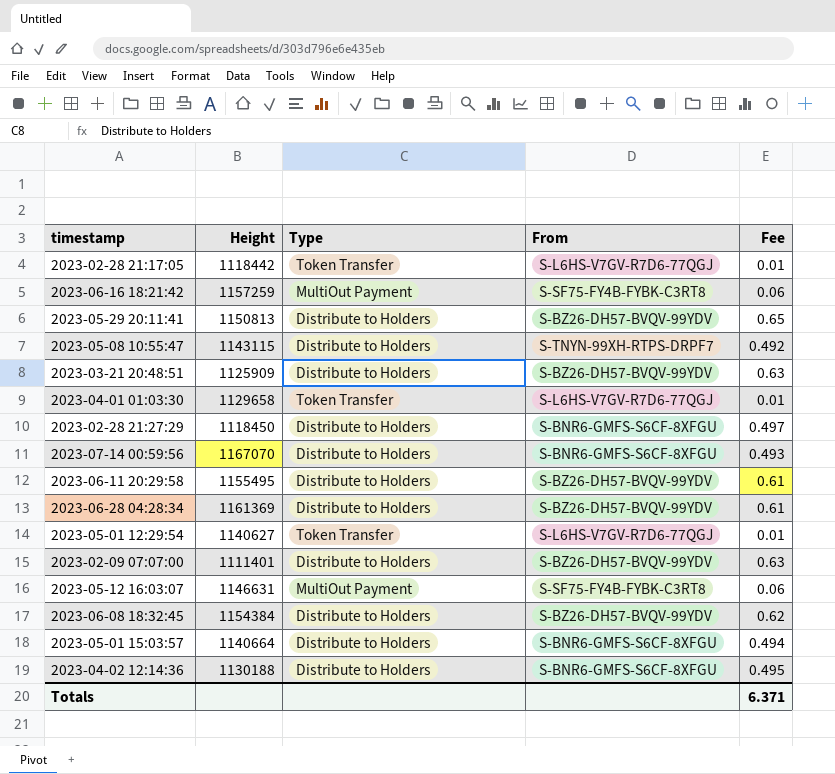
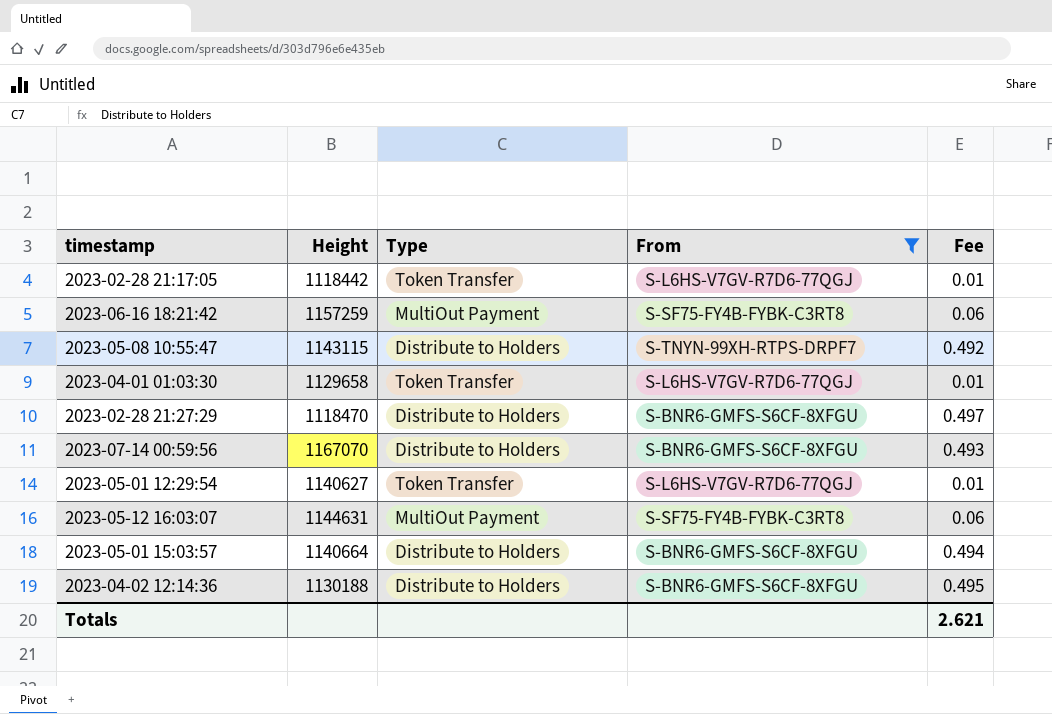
filter: none -> From != S-BZ26-DH57-BVQV-99YDV
2023-02-28 21:27:29 | Height: 1118450 -> 1118470
2023-05-12 16:03:07 | Height: 1146631 -> 1144631
Totals | Fee: 6.371 -> 2.621

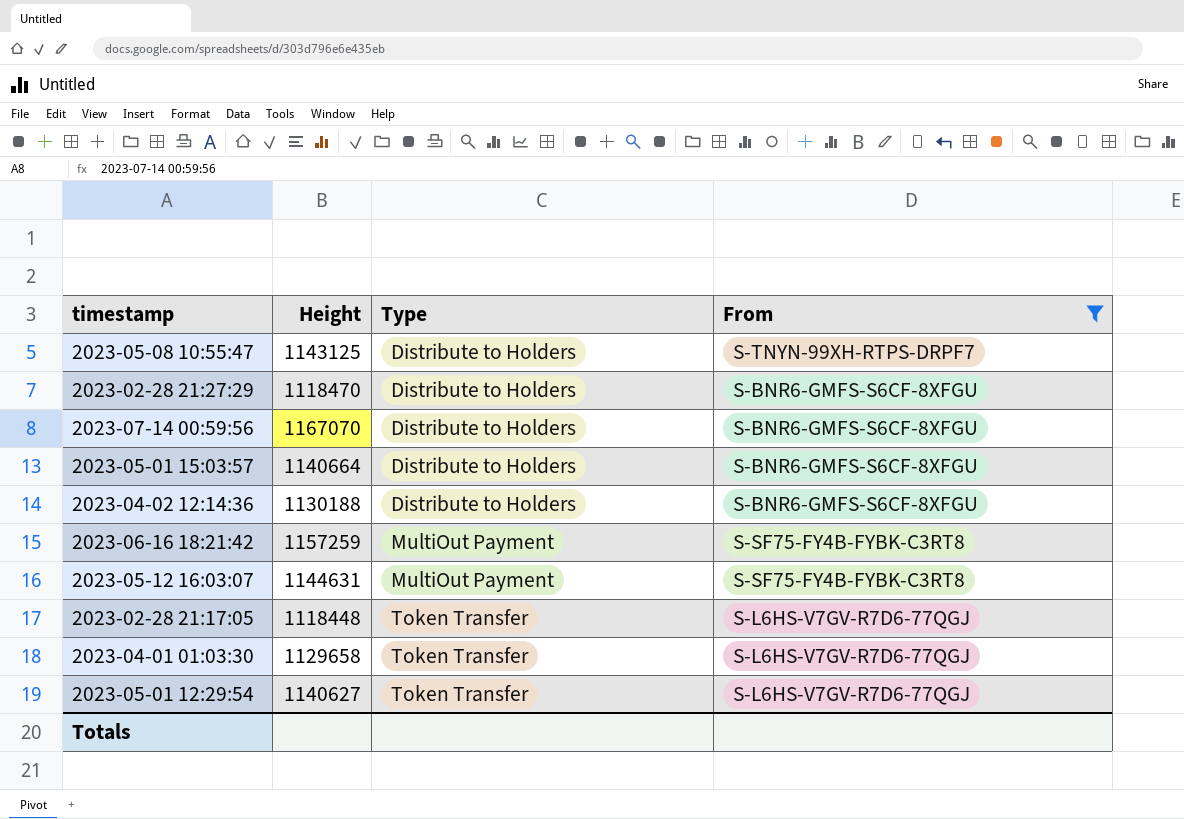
row order: none -> Type ascending
column Fee | position: 5 -> none
2023-05-08 10:55:47 | Height: 1143115 -> 1143125
2023-02-28 21:17:05 | Height: 1118442 -> 1118448

